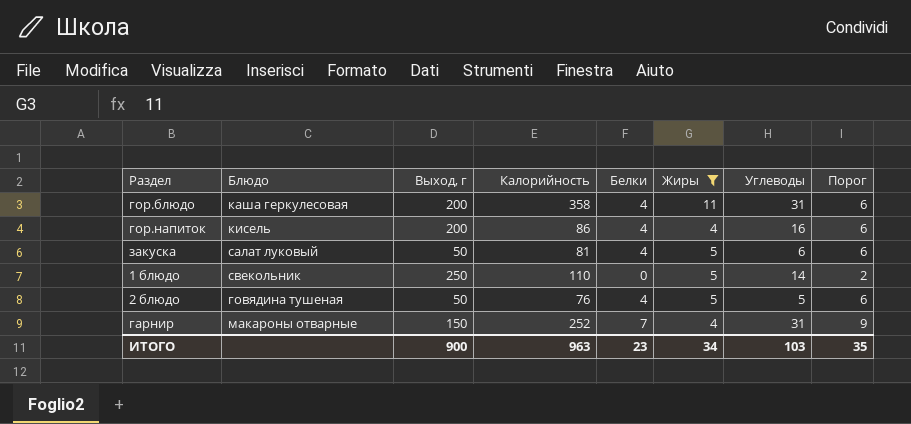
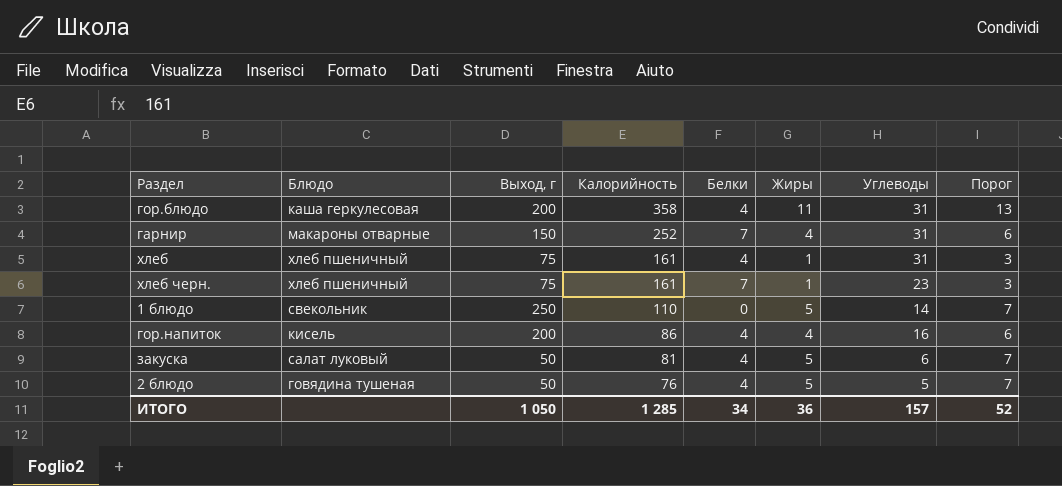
filter: Жиры != 1 -> none
row order: none -> Калорийность descending
column Порог | formula: [Белки] + 2 -> [Жиры] + 2
ИТОГО | Выход, г: 900 -> 1 050
ИТОГО | Калорийность: 963 -> 1 285
ИТОГО | Белки: 23 -> 34
ИТОГО | Жиры: 34 -> 36
ИТОГО | Углеводы: 103 -> 157
ИТОГО | Порог: 35 -> 52

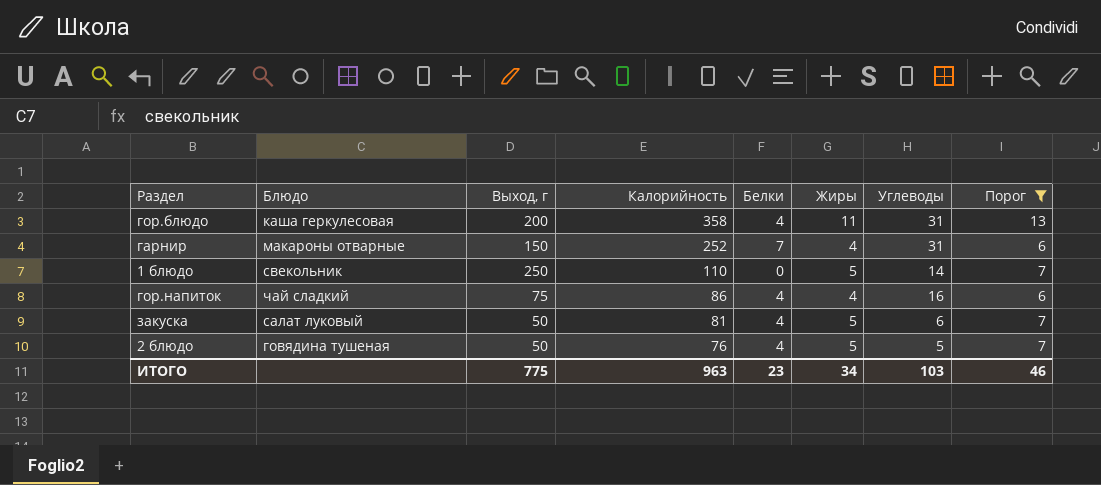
filter: none -> Порог != 3
гор.напиток | Блюдо: кисель -> чай сладкий
гор.напиток | Выход, г: 200 -> 75
ИТОГО | Выход, г: 1 050 -> 775
ИТОГО | Калорийность: 1 285 -> 963
ИТОГО | Белки: 34 -> 23
ИТОГО | Жиры: 36 -> 34
ИТОГО | Углеводы: 157 -> 103
ИТОГО | Порог: 52 -> 46

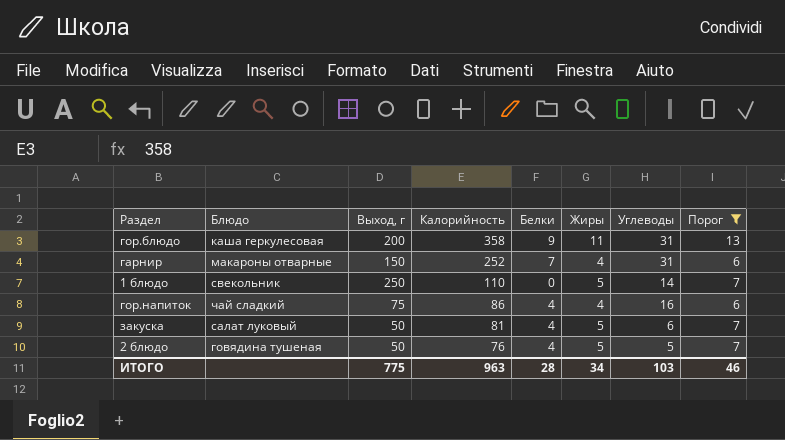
гор.блюдо | Белки: 4 -> 9
ИТОГО | Белки: 23 -> 28

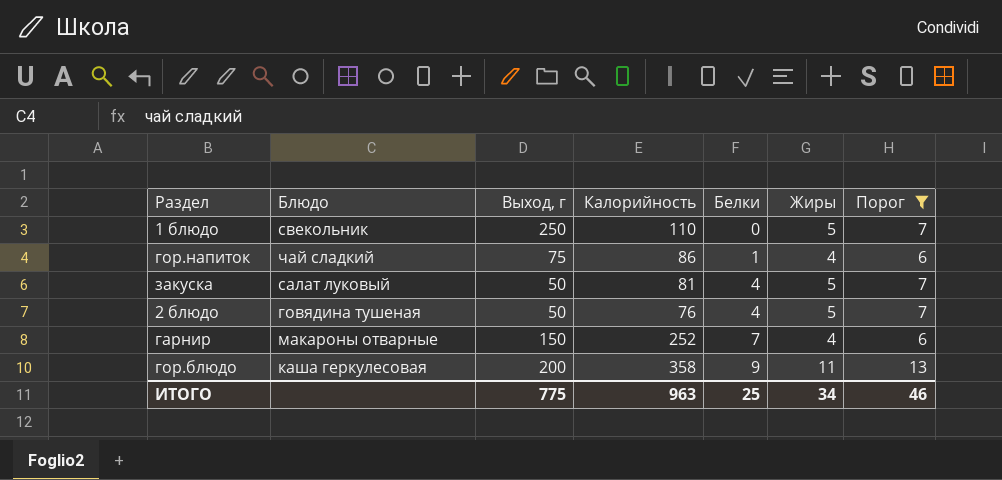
row order: Калорийность descending -> Белки ascending
column Углеводы | position: 7 -> none
гор.напиток | Белки: 4 -> 1
ИТОГО | Белки: 28 -> 25

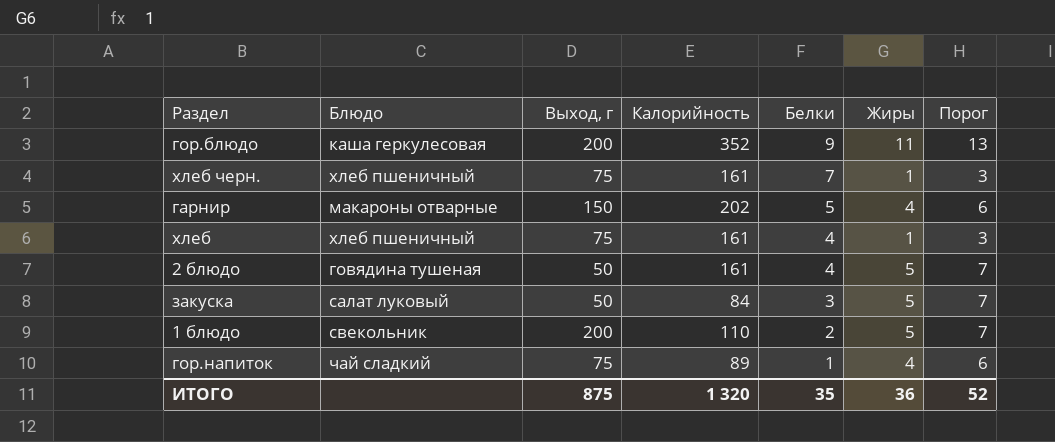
filter: Порог != 3 -> none
row order: Белки ascending -> Белки descending
гор.блюдо | Калорийность: 358 -> 352
гарнир | Калорийность: 252 -> 202
гарнир | Белки: 7 -> 5
2 блюдо | Калорийность: 76 -> 161
закуска | Калорийность: 81 -> 84
закуска | Белки: 4 -> 3
1 блюдо | Выход, г: 250 -> 200
1 блюдо | Белки: 0 -> 2
гор.напиток | Калорийность: 86 -> 89
ИТОГО | Выход, г: 775 -> 875
ИТОГО | Калорийность: 963 -> 1 320
ИТОГО | Белки: 25 -> 35
ИТОГО | Жиры: 34 -> 36
ИТОГО | Порог: 46 -> 52

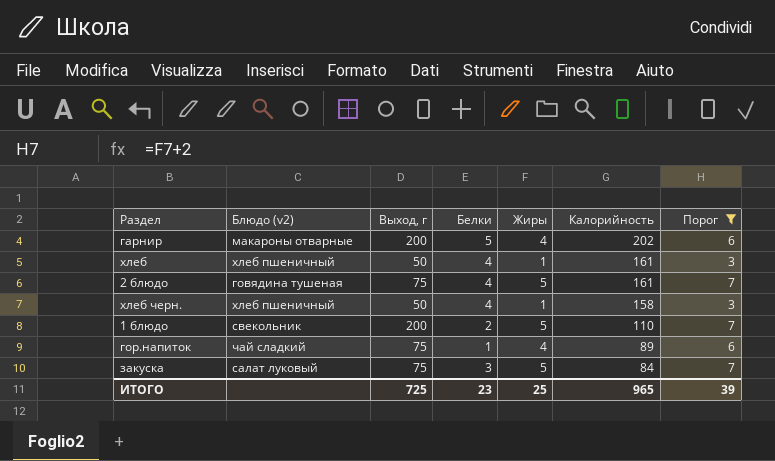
filter: none -> Порог != 13
row order: Белки descending -> Калорийность descending
column name: Блюдо -> Блюдо (v2)
column Калорийность | position: 4 -> 6
гарнир | Выход, г: 150 -> 200
хлеб | Выход, г: 75 -> 50
2 блюдо | Выход, г: 50 -> 75
хлеб черн. | Выход, г: 75 -> 50
хлеб черн. | Белки: 7 -> 4
хлеб черн. | Калорийность: 161 -> 158
закуска | Выход, г: 50 -> 75
ИТОГО | Выход, г: 875 -> 725
ИТОГО | Белки: 35 -> 23
ИТОГО | Жиры: 36 -> 25
ИТОГО | Калорийность: 1 320 -> 965
ИТОГО | Порог: 52 -> 39

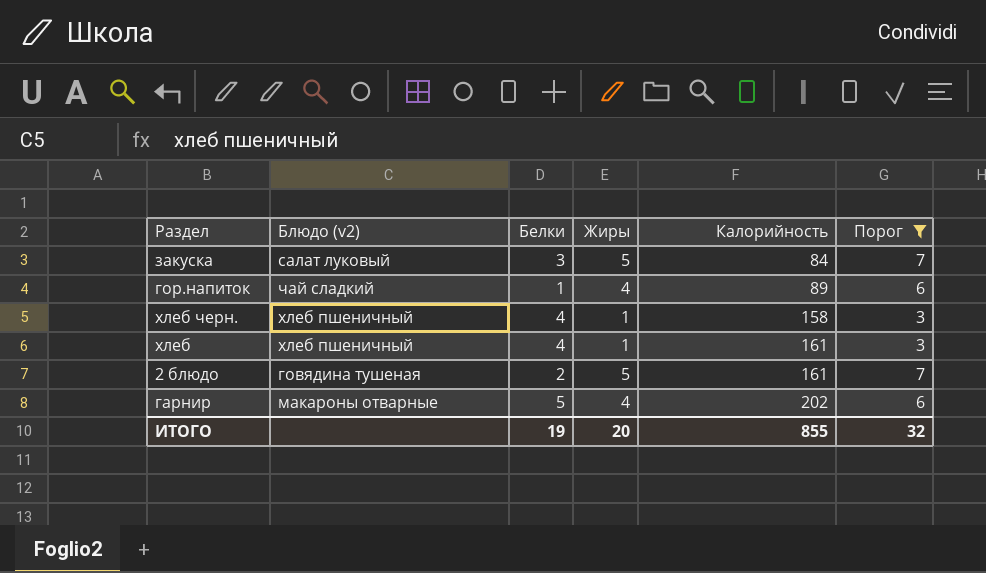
row order: Калорийность descending -> Калорийность ascending
column Выход, г | position: 3 -> none
row 1 блюдо: свекольник | 200 | 2 | 5 | 110 | 7 -> none
2 блюдо | Белки: 4 -> 2
ИТОГО | Белки: 23 -> 19
ИТОГО | Жиры: 25 -> 20
ИТОГО | Калорийность: 965 -> 855
ИТОГО | Порог: 39 -> 32

